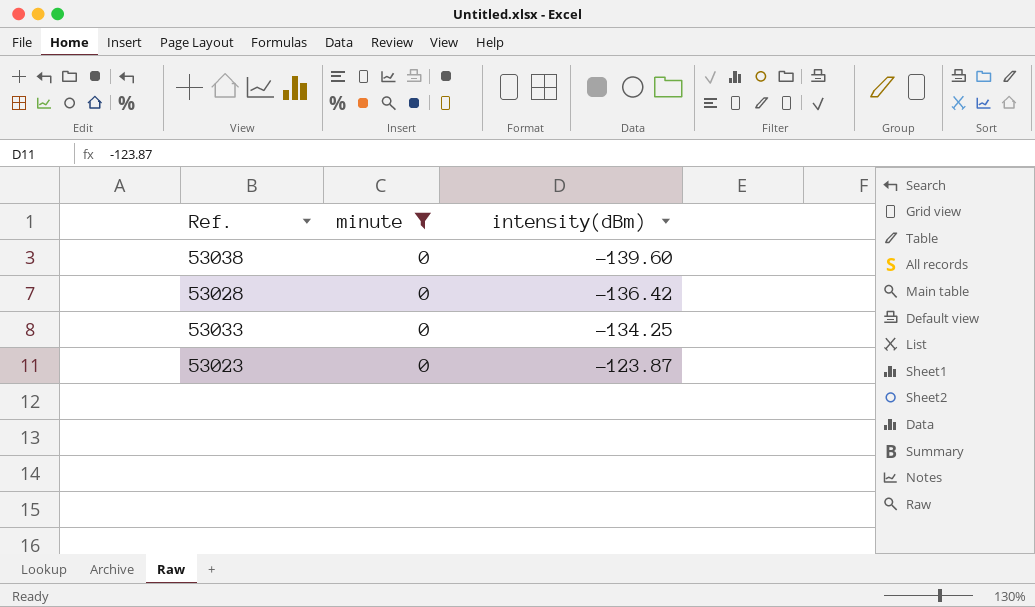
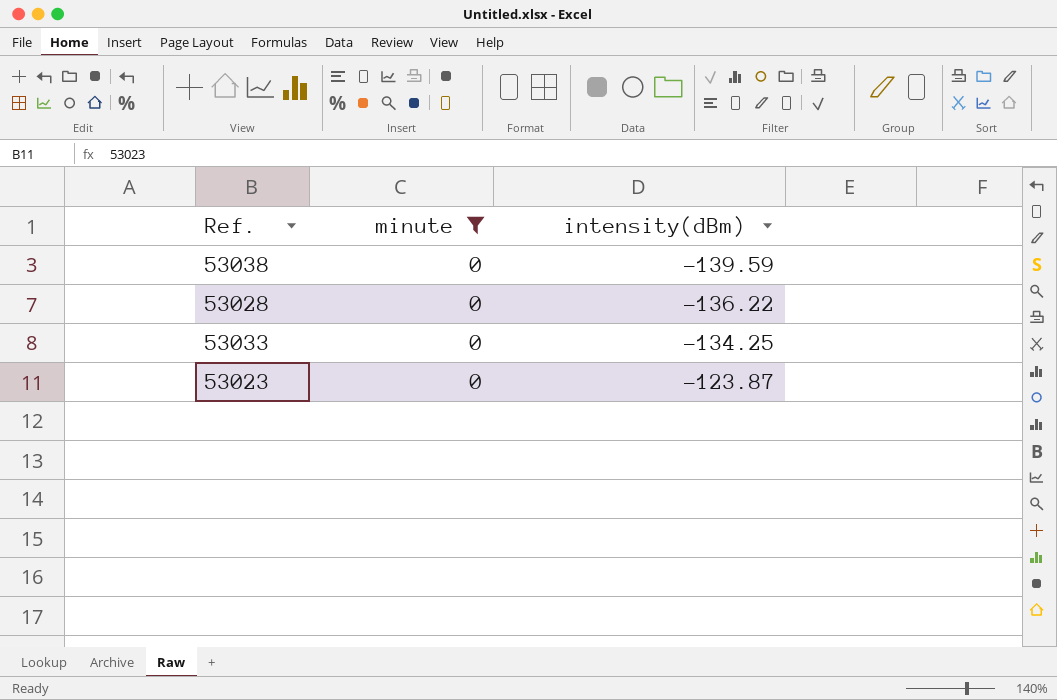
53038 | intensity(dBm): -139.60 -> -139.59
53028 | intensity(dBm): -136.42 -> -136.22

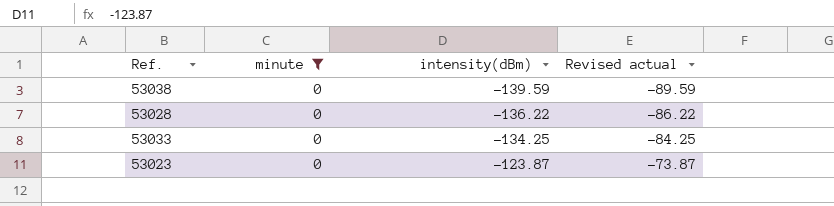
column Revised actual | formula: none -> [intensity(dBm)] + 50

